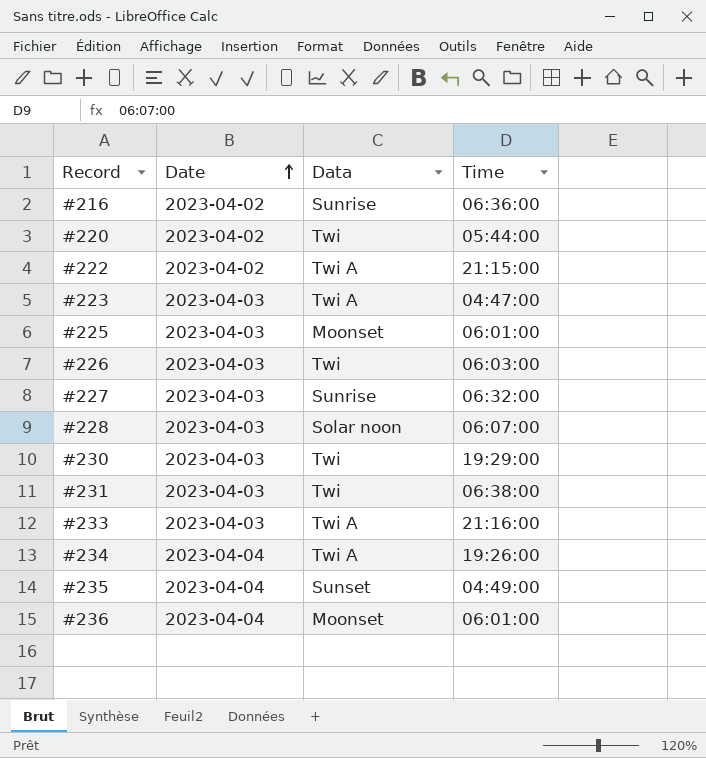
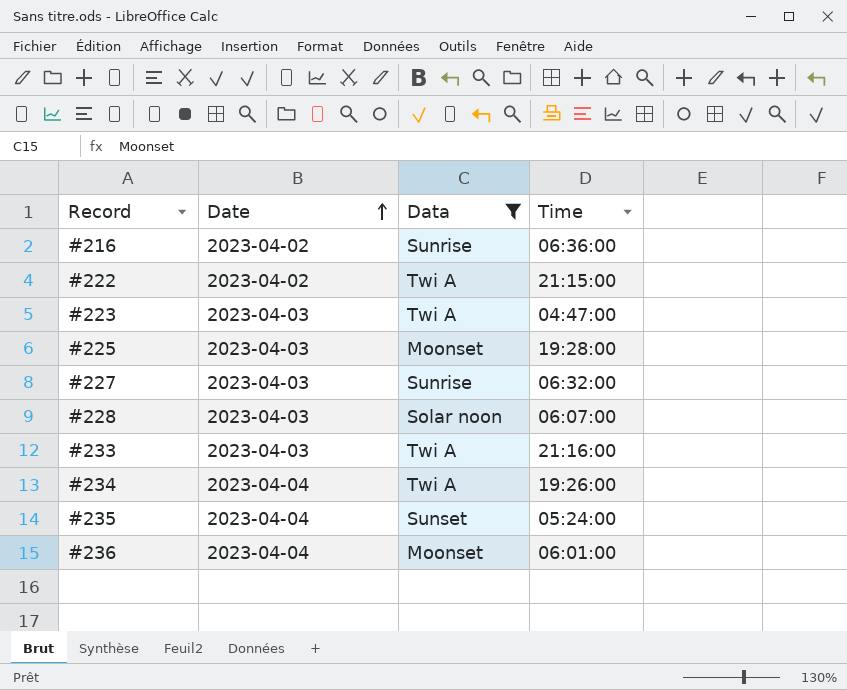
filter: none -> Data != Twi
#225 | Time: 06:01:00 -> 19:28:00
#235 | Time: 04:49:00 -> 05:24:00

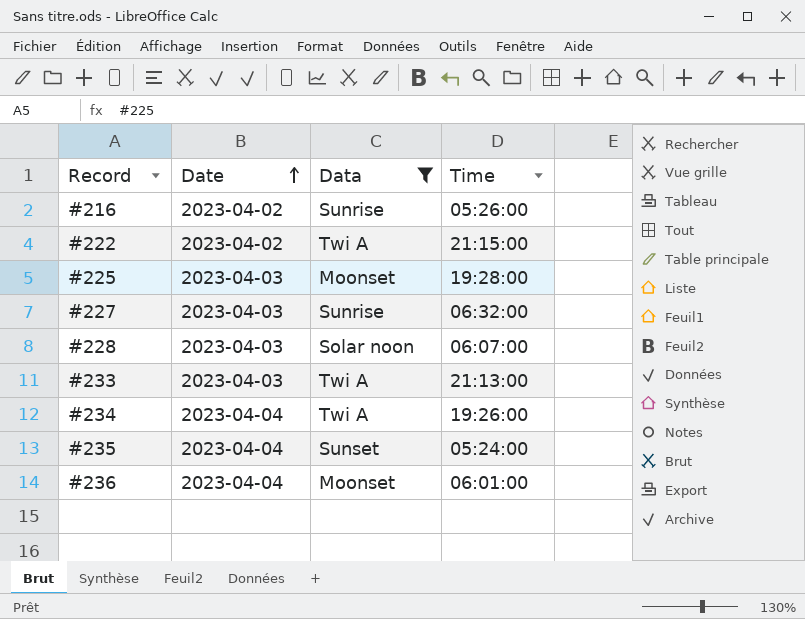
row #223: 2023-04-03 | Twi A | 04:47:00 -> none
#216 | Time: 06:36:00 -> 05:26:00
#233 | Time: 21:16:00 -> 21:13:00

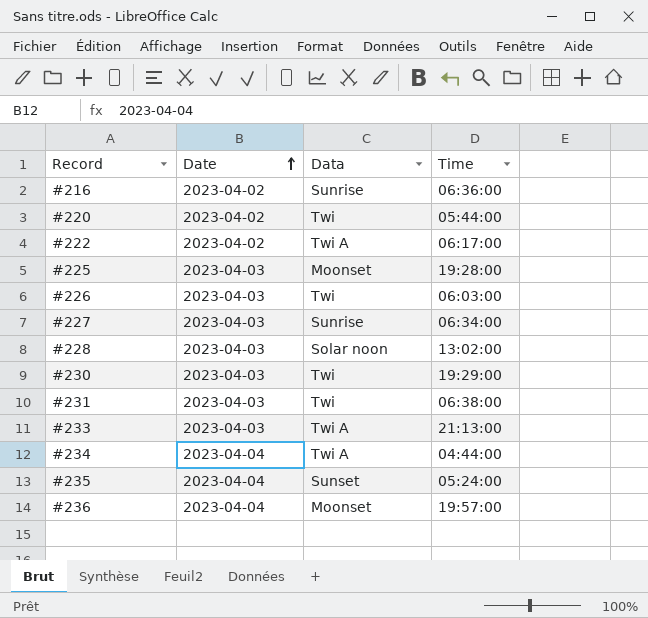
filter: Data != Twi -> none
#216 | Time: 05:26:00 -> 06:36:00
#222 | Time: 21:15:00 -> 06:17:00
#227 | Time: 06:32:00 -> 06:34:00
#228 | Time: 06:07:00 -> 13:02:00
#234 | Time: 19:26:00 -> 04:44:00
#236 | Time: 06:01:00 -> 19:57:00

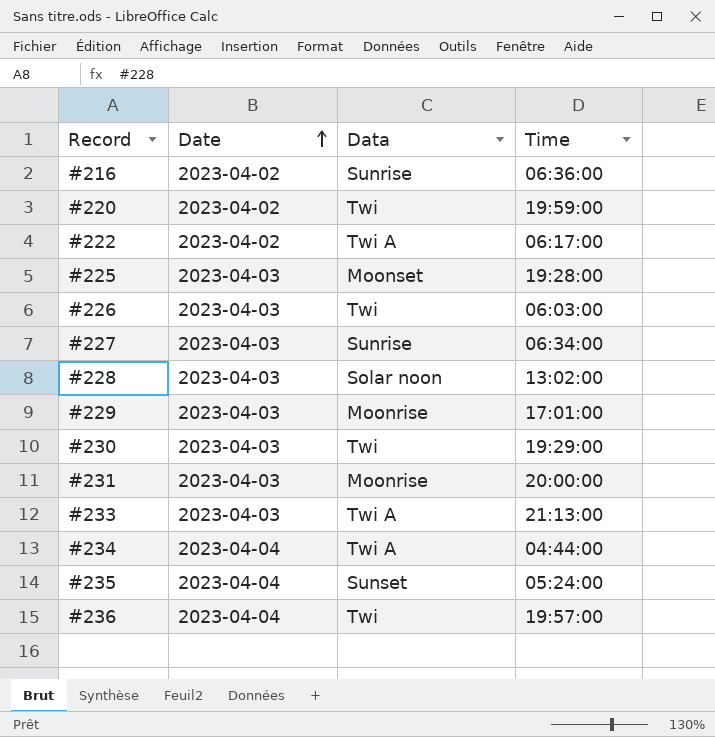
#220 | Time: 05:44:00 -> 19:59:00
row #229: none -> 2023-04-03 | Moonrise | 17:01:00
#231 | Data: Twi -> Moonrise
#231 | Time: 06:38:00 -> 20:00:00
#236 | Data: Moonset -> Twi

